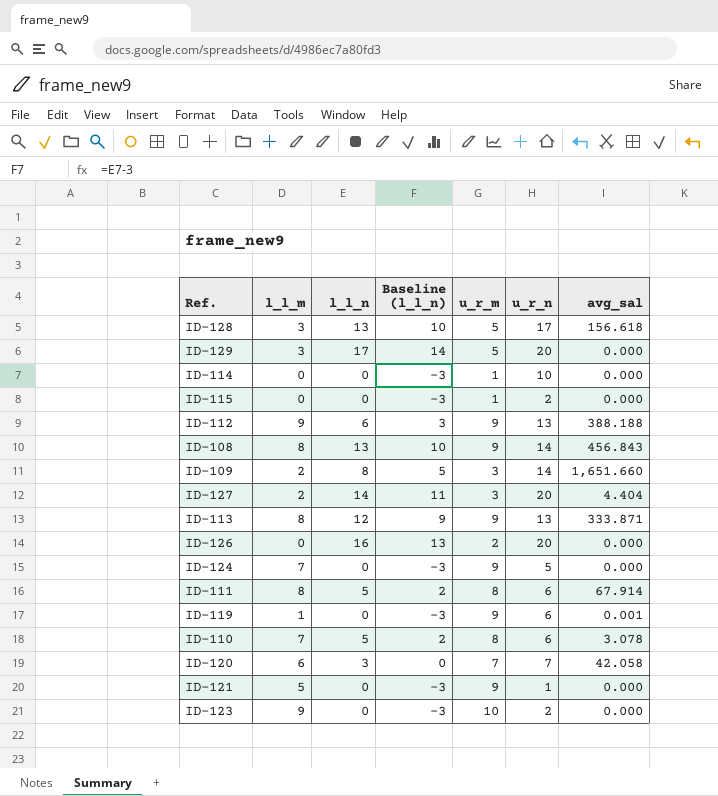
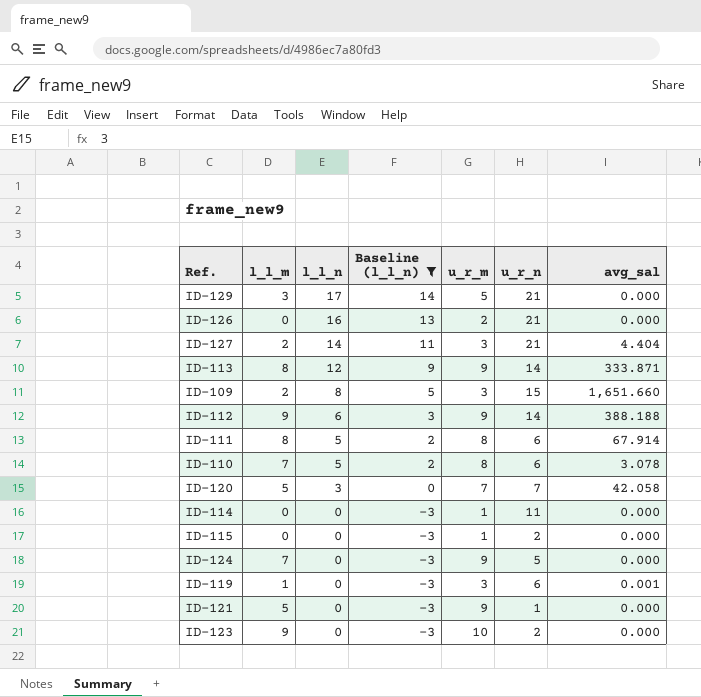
filter: none -> Baseline (l_l_n) != 10
row order: none -> l_l_n descending
ID-129 | u_r_n: 20 -> 21
ID-126 | u_r_n: 20 -> 21
ID-127 | u_r_n: 20 -> 21
ID-113 | u_r_n: 13 -> 14
ID-109 | u_r_n: 14 -> 15
ID-112 | u_r_n: 13 -> 14
ID-120 | l_l_m: 6 -> 5
ID-114 | u_r_n: 10 -> 11
ID-119 | u_r_m: 9 -> 3

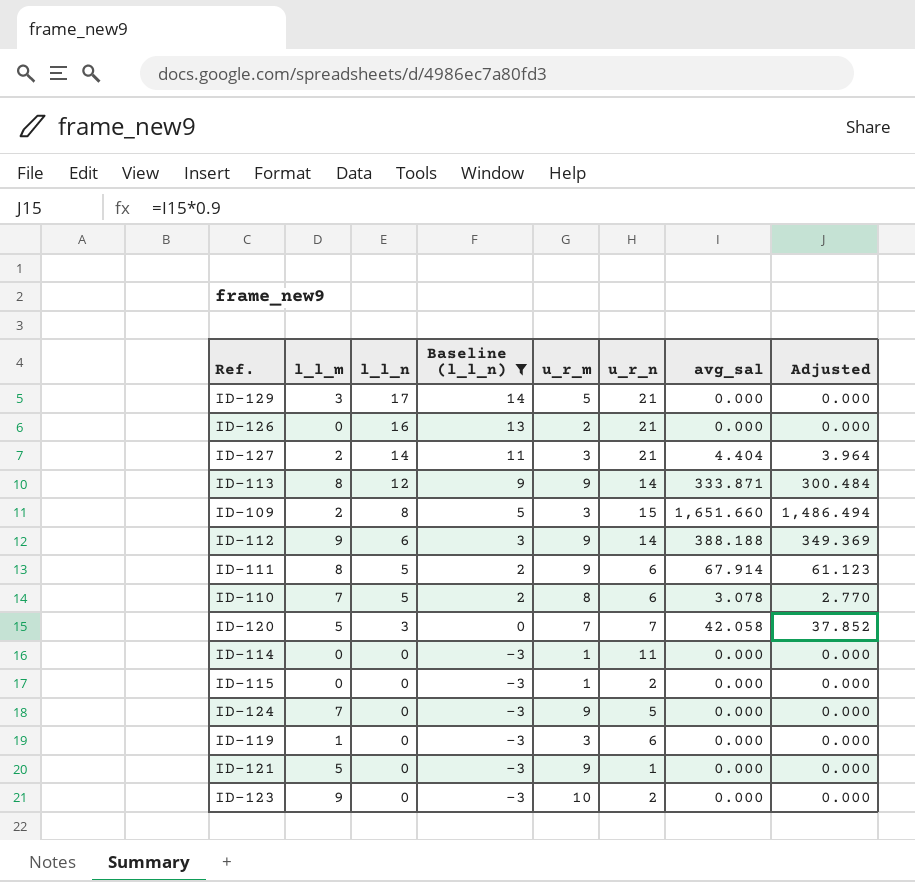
column Adjusted | formula: none -> [avg_sal] * 0.9
ID-111 | u_r_m: 8 -> 9
ID-119 | avg_sal: 0.001 -> 0.000

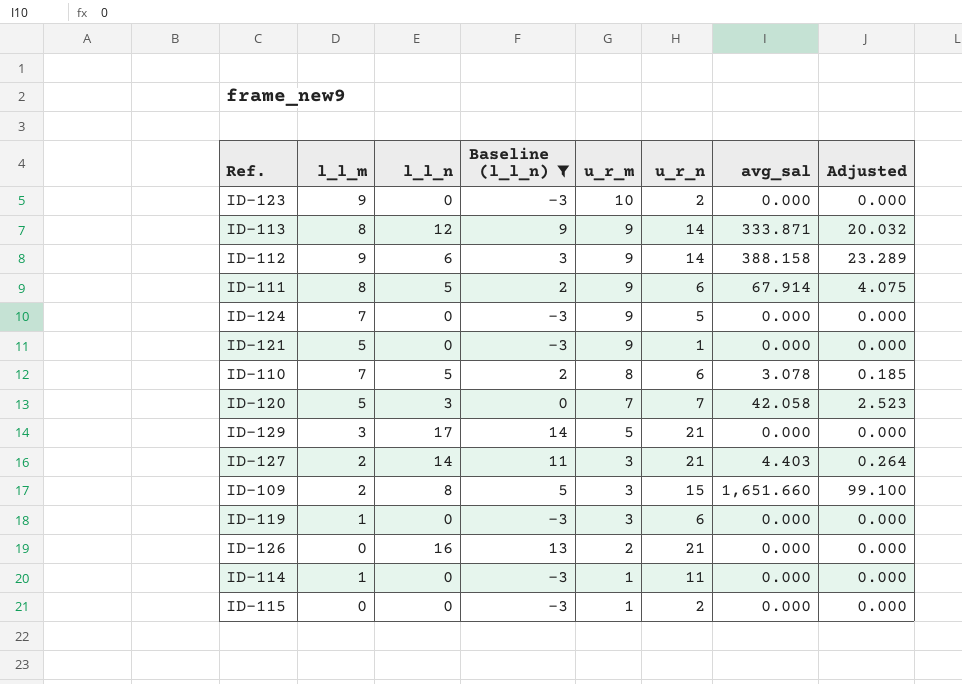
row order: l_l_n descending -> u_r_m descending
column Adjusted | formula: [avg_sal] * 0.9 -> [avg_sal] * 0.06
ID-112 | avg_sal: 388.188 -> 388.158
ID-127 | avg_sal: 4.404 -> 4.403
ID-114 | l_l_m: 0 -> 1

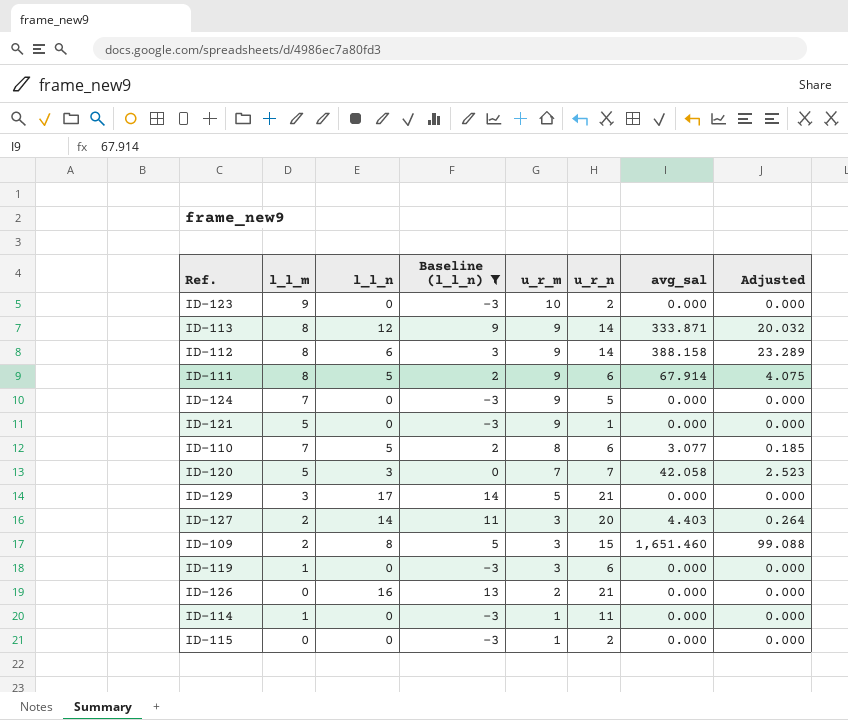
ID-112 | l_l_m: 9 -> 8
ID-110 | avg_sal: 3.078 -> 3.077
ID-127 | u_r_n: 21 -> 20
ID-109 | avg_sal: 1,651.660 -> 1,651.460
ID-109 | Adjusted: 99.100 -> 99.088

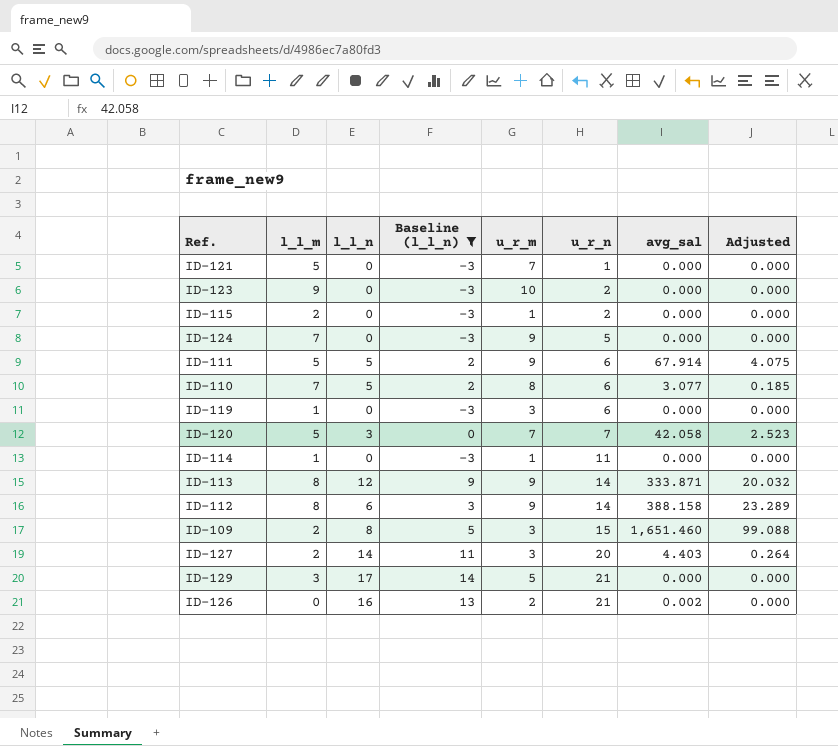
row order: u_r_m descending -> u_r_n ascending
ID-121 | u_r_m: 9 -> 7
ID-115 | l_l_m: 0 -> 2
ID-111 | l_l_m: 8 -> 5
ID-126 | avg_sal: 0.000 -> 0.002

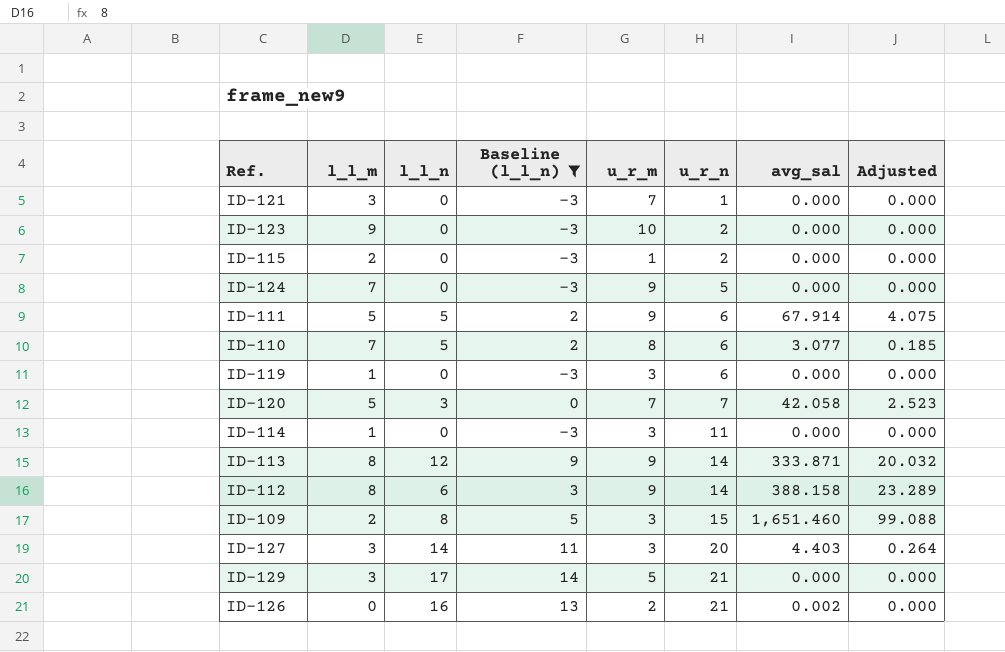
ID-121 | l_l_m: 5 -> 3
ID-114 | u_r_m: 1 -> 3
ID-127 | l_l_m: 2 -> 3

